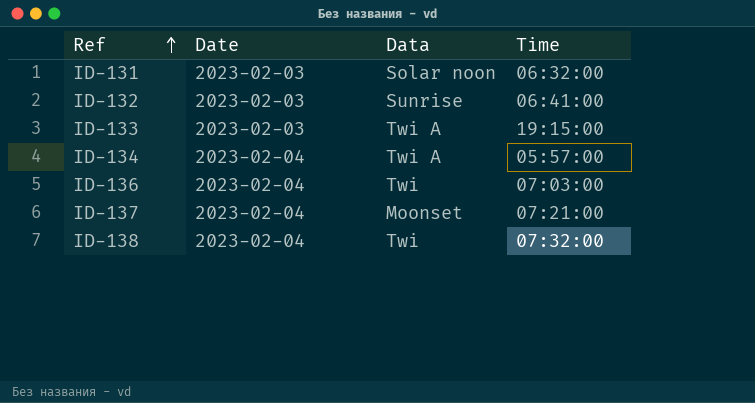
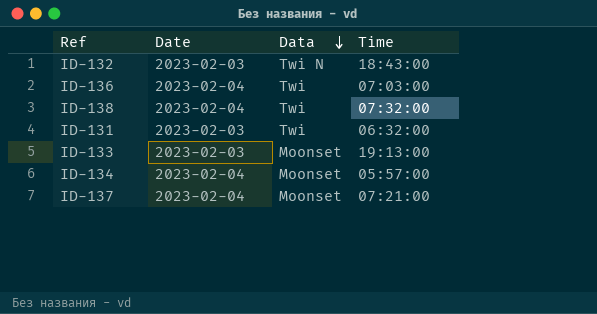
row order: Ref ascending -> Data descending
ID-132 | Data: Sunrise -> Twi N
ID-132 | Time: 06:41:00 -> 18:43:00
ID-131 | Data: Solar noon -> Twi
ID-133 | Data: Twi A -> Moonset
ID-133 | Time: 19:15:00 -> 19:13:00
ID-134 | Data: Twi A -> Moonset

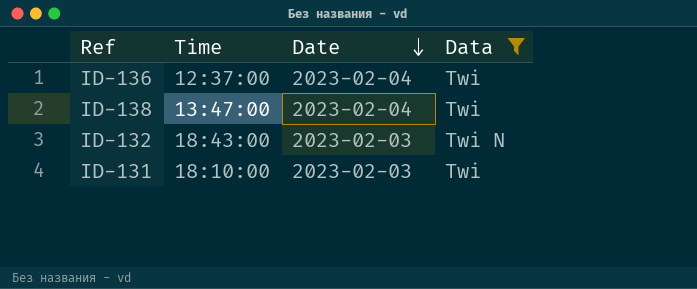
filter: none -> Data != Moonset
row order: Data descending -> Date descending
column Time | position: 4 -> 2
ID-136 | Time: 07:03:00 -> 12:37:00
ID-138 | Time: 07:32:00 -> 13:47:00
ID-131 | Time: 06:32:00 -> 18:10:00

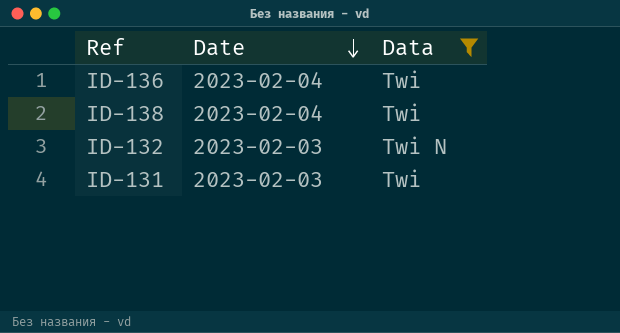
column Time | position: 2 -> none

